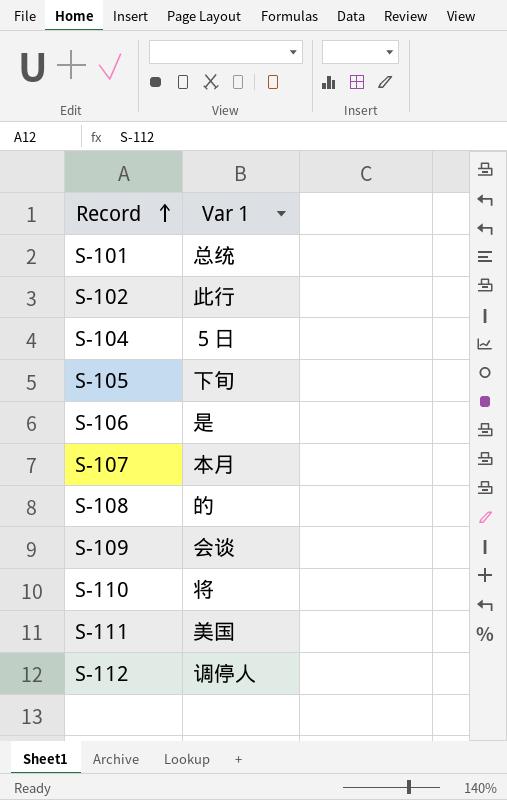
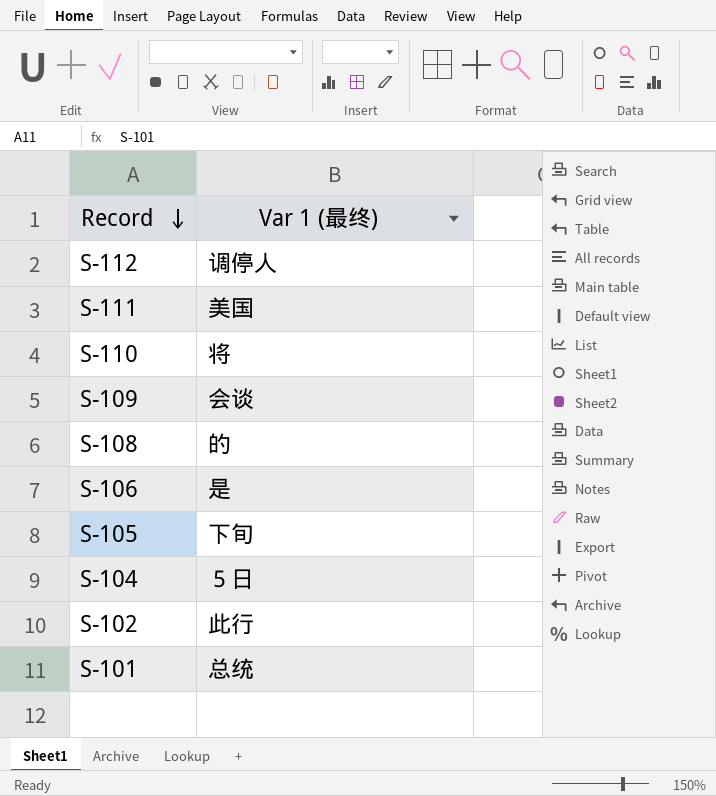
row order: Record ascending -> Record descending
column name: Var 1 -> Var 1 (最终)
row S-107: 本月 -> none

